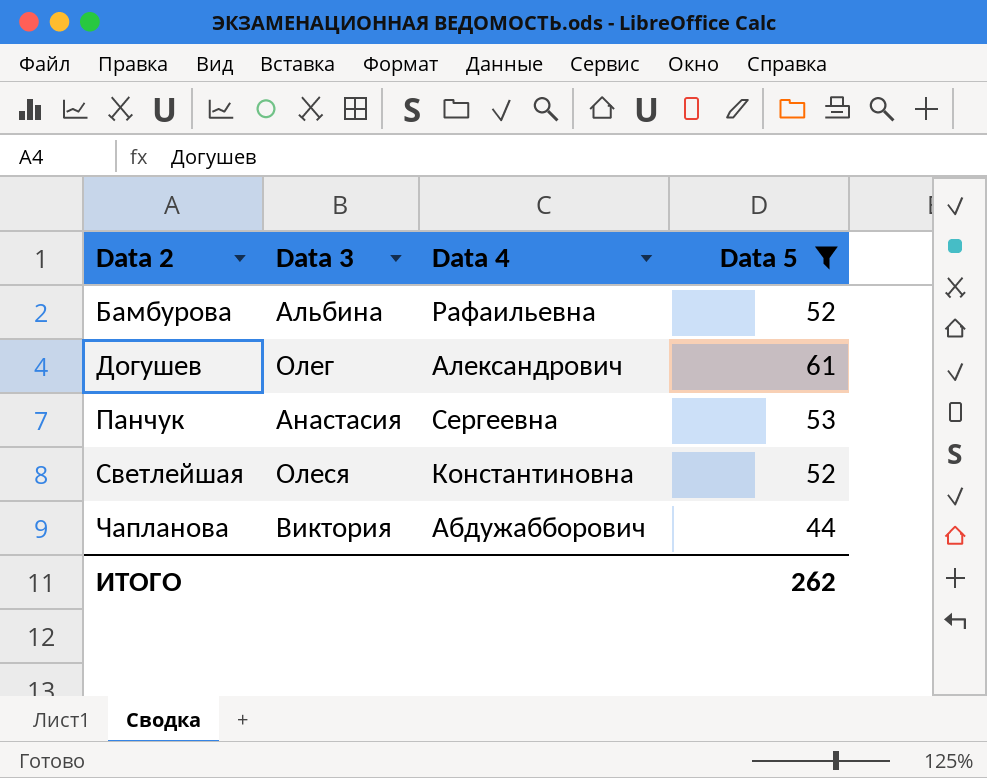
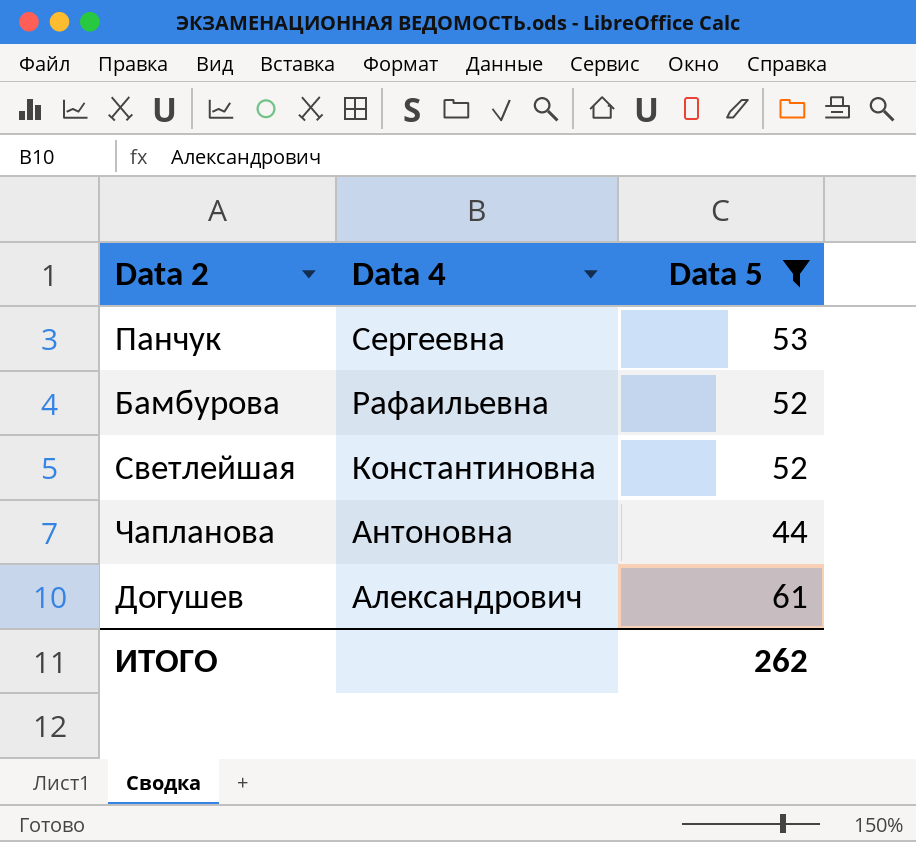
row order: Data 2 ascending -> Data 4 descending
column Data 3 | position: 2 -> none
Чапланова | Data 4: Абдужабборович -> Антоновна

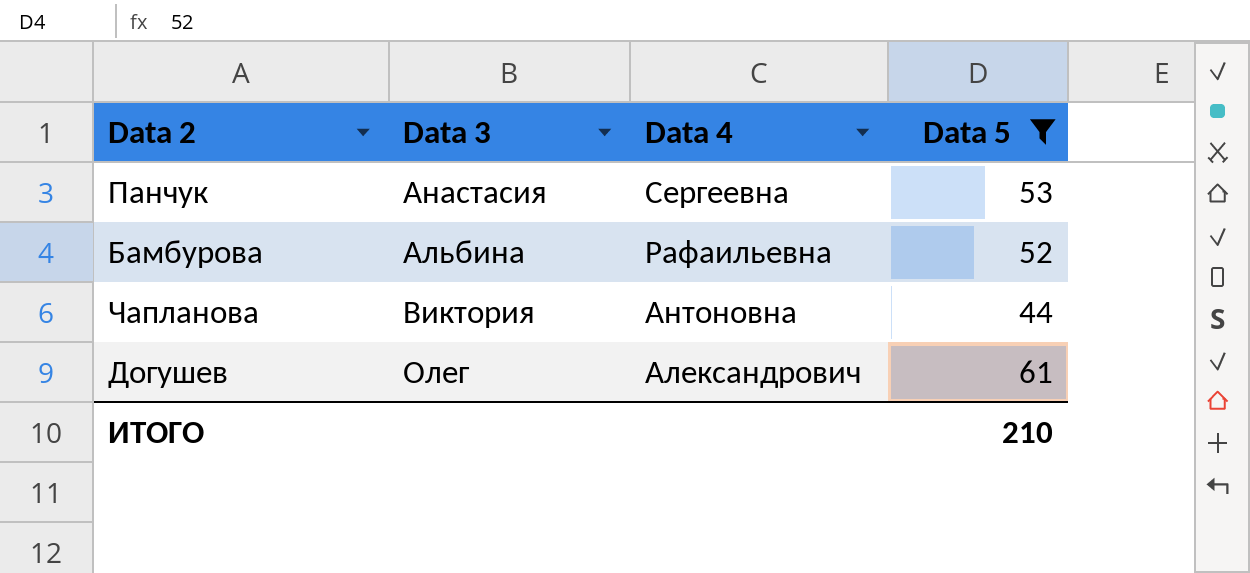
column Data 3 | position: none -> 2
row Светлейшая: Константиновна | 52 -> none
ИТОГО | Data 5: 262 -> 210

